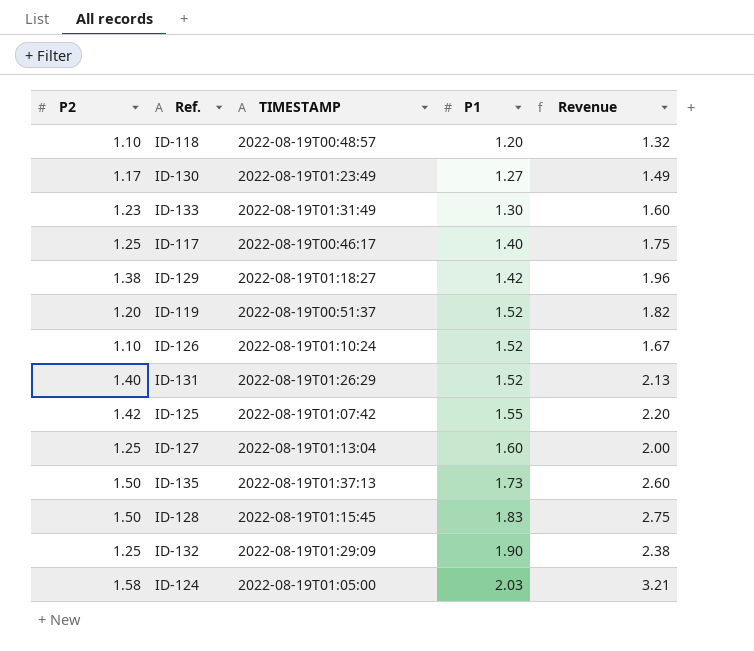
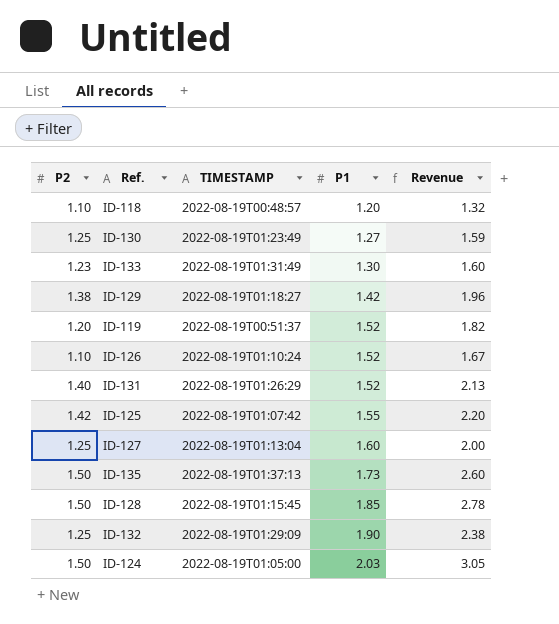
row ID-117: 1.25 | 2022-08-19T00:46:17 | 1.40 | 1.75 -> none
ID-130 | P2: 1.17 -> 1.25
ID-130 | Revenue: 1.49 -> 1.59
ID-128 | P1: 1.83 -> 1.85
ID-128 | Revenue: 2.75 -> 2.78
ID-124 | P2: 1.58 -> 1.50
ID-124 | Revenue: 3.21 -> 3.05

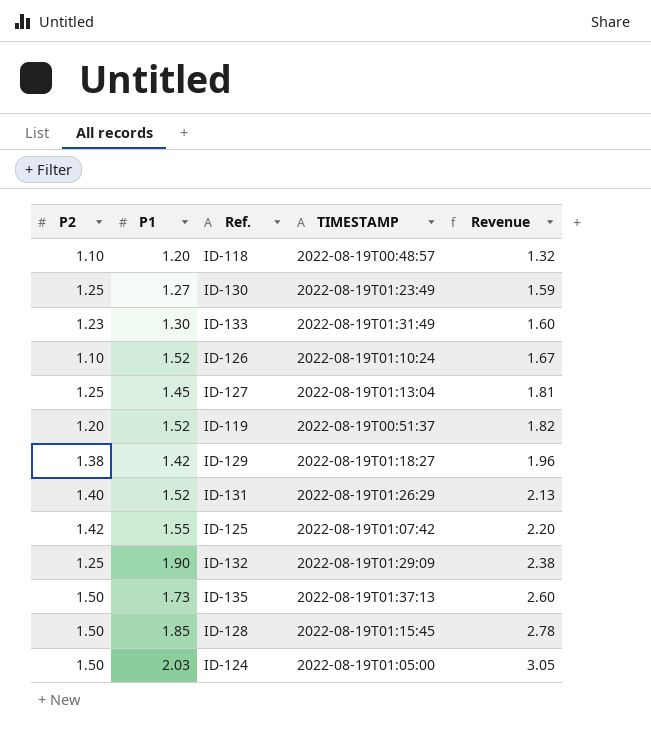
row order: P1 ascending -> Revenue ascending
column P1 | position: 4 -> 2
ID-127 | P1: 1.60 -> 1.45
ID-127 | Revenue: 2.00 -> 1.81

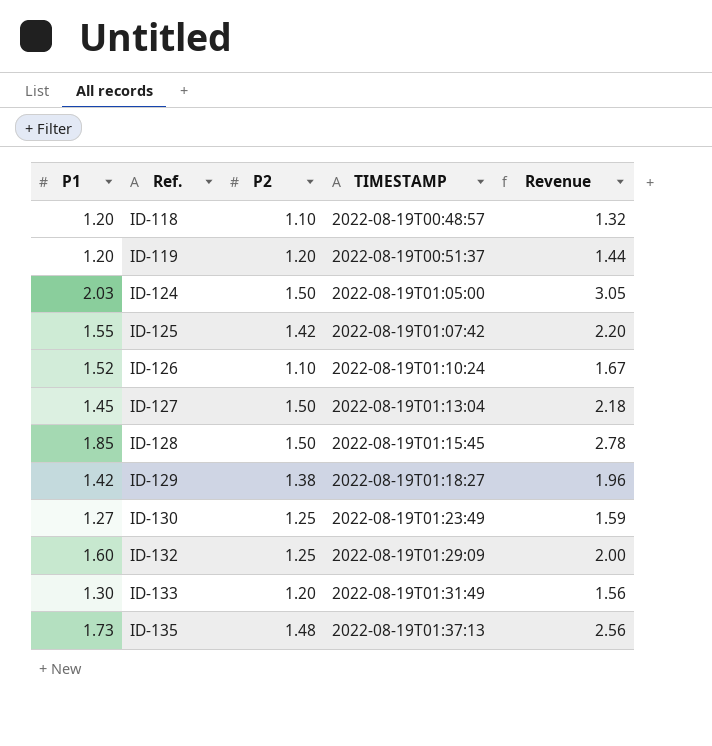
row order: Revenue ascending -> Ref. ascending
column P2 | position: 1 -> 3
row ID-131: 1.40 | 1.52 | 2022-08-19T01:26:29 | 2.13 -> none
ID-119 | P1: 1.52 -> 1.20
ID-119 | Revenue: 1.82 -> 1.44
ID-127 | P2: 1.25 -> 1.50
ID-127 | Revenue: 1.81 -> 2.18
ID-132 | P1: 1.90 -> 1.60
ID-132 | Revenue: 2.38 -> 2.00
ID-133 | P2: 1.23 -> 1.20
ID-133 | Revenue: 1.60 -> 1.56
ID-135 | P2: 1.50 -> 1.48
ID-135 | Revenue: 2.60 -> 2.56

